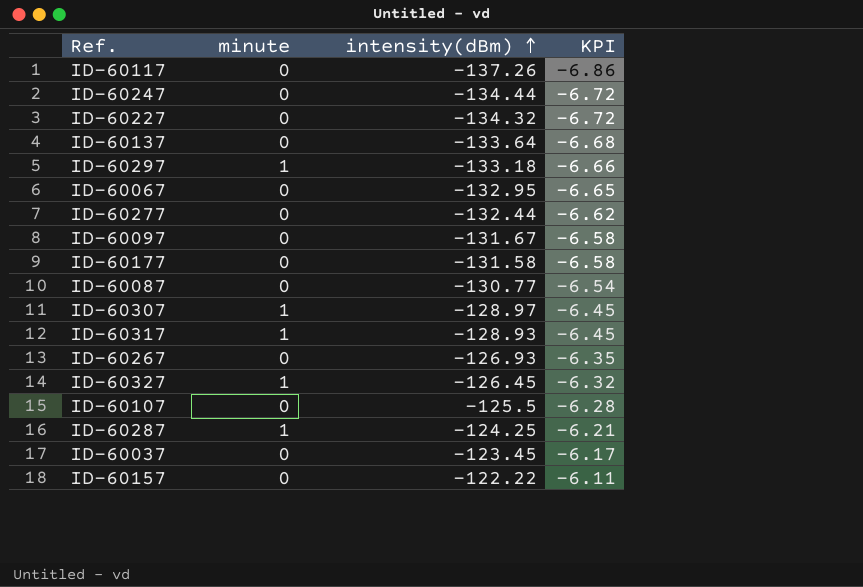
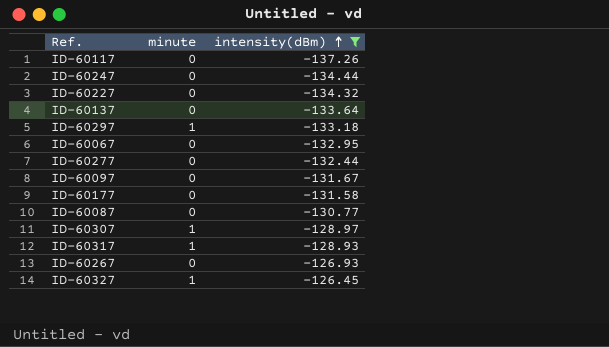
filter: none -> intensity(dBm) <= -126.45
column KPI | formula: [intensity(dBm)] * 0.05 -> none

